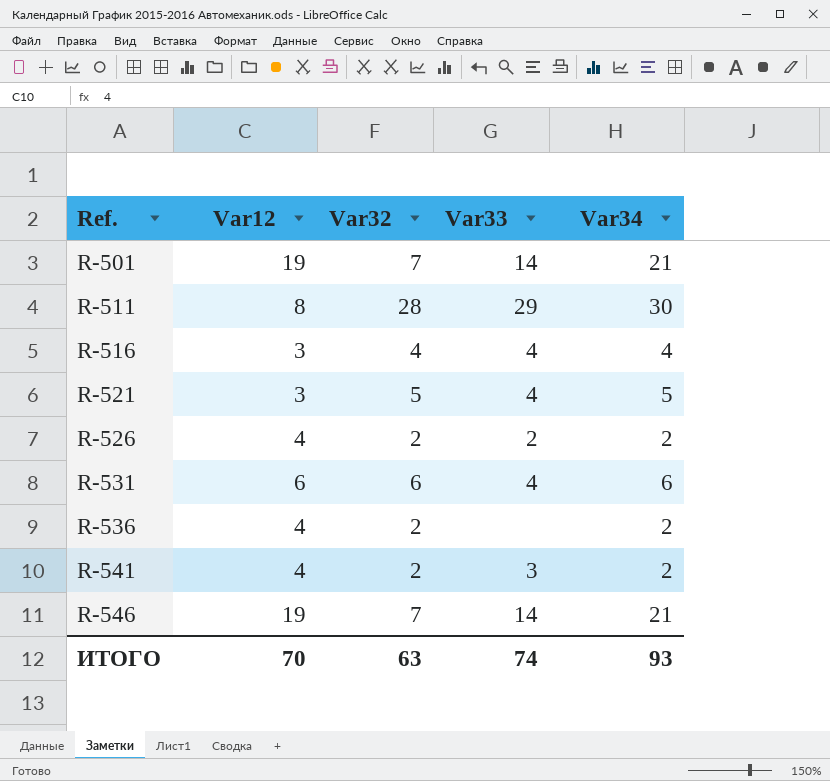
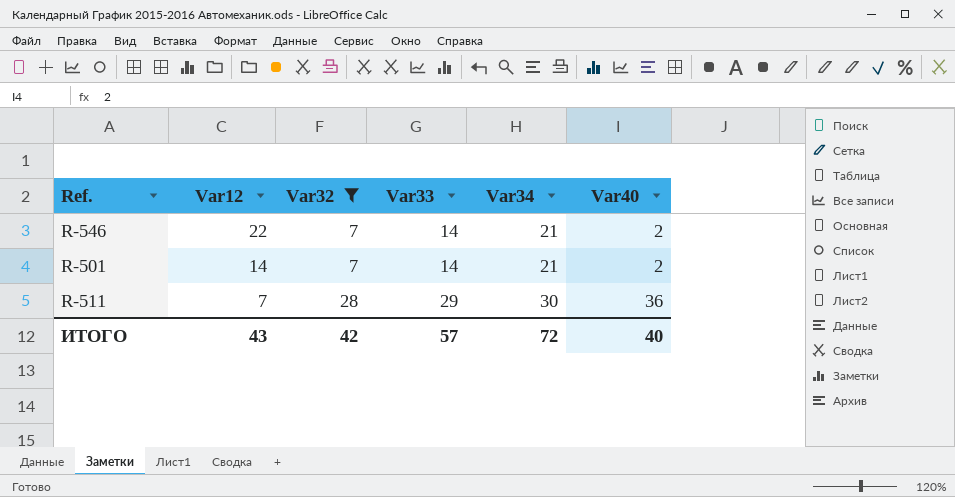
filter: none -> Var32 >= 7
row order: Ref. ascending -> Var12 descending
column Var40 | position: none -> 6
R-546 | Var12: 19 -> 22
R-501 | Var12: 19 -> 14
R-511 | Var12: 8 -> 7
ИТОГО | Var12: 70 -> 43
ИТОГО | Var32: 63 -> 42
ИТОГО | Var33: 74 -> 57
ИТОГО | Var34: 93 -> 72

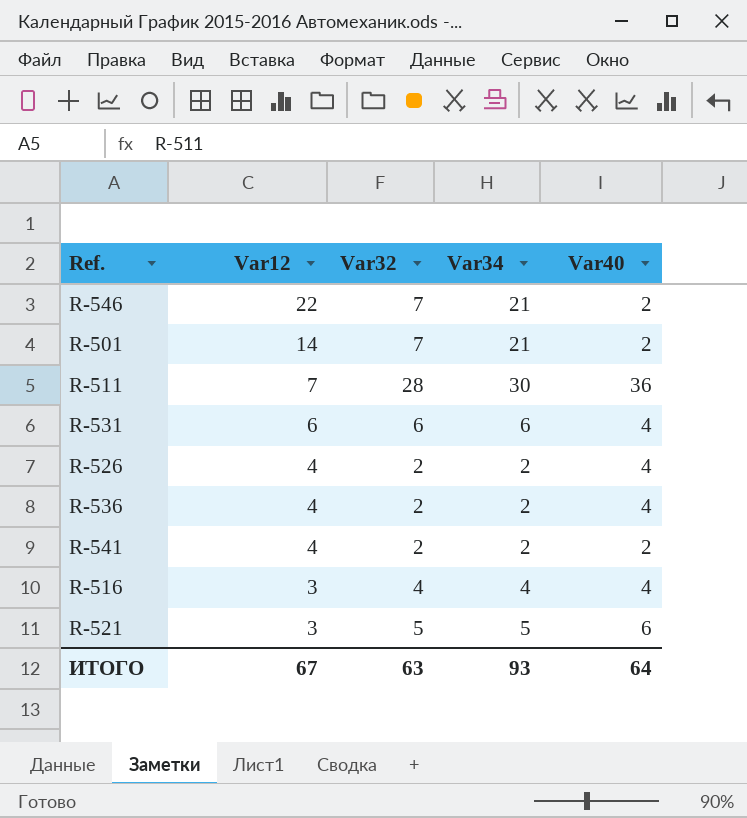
filter: Var32 >= 7 -> none
column Var33 | position: 4 -> none
ИТОГО | Var12: 43 -> 67
ИТОГО | Var32: 42 -> 63
ИТОГО | Var34: 72 -> 93
ИТОГО | Var40: 40 -> 64

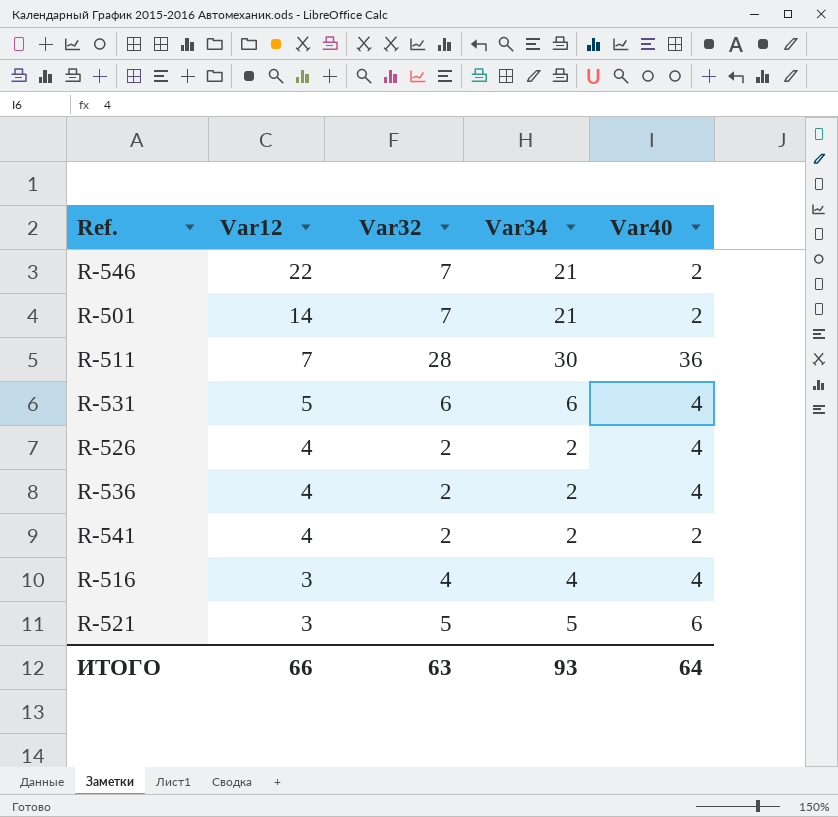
R-531 | Var12: 6 -> 5
ИТОГО | Var12: 67 -> 66

